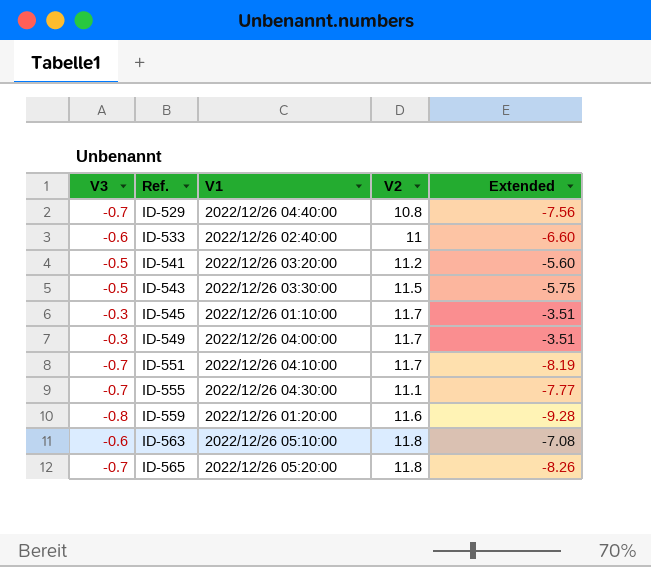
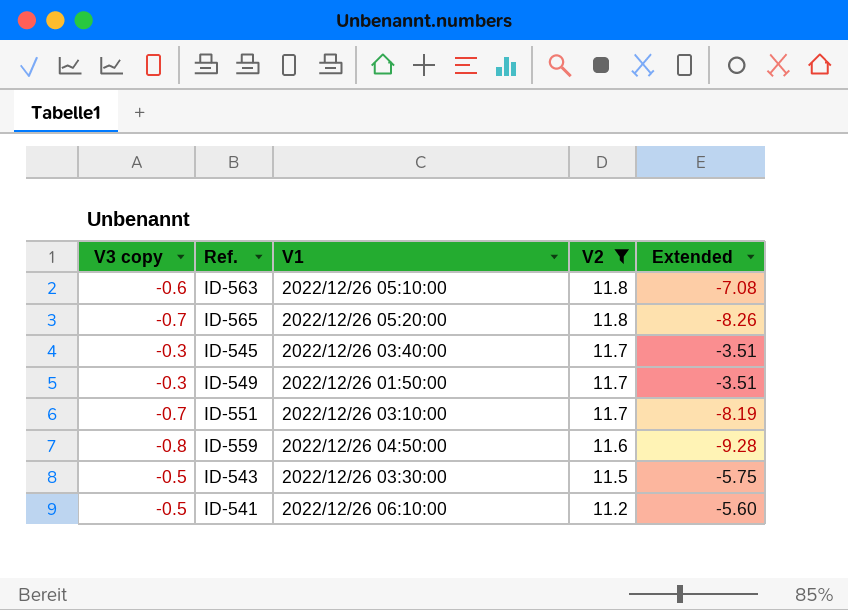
filter: none -> V2 >= 11.2
row order: Ref. ascending -> V2 descending
column name: V3 -> V3 copy
ID-545 | V1: 2022/12/26 01:10:00 -> 2022/12/26 03:40:00
ID-549 | V1: 2022/12/26 04:00:00 -> 2022/12/26 01:50:00
ID-551 | V1: 2022/12/26 04:10:00 -> 2022/12/26 03:10:00
ID-559 | V1: 2022/12/26 01:20:00 -> 2022/12/26 04:50:00
ID-541 | V1: 2022/12/26 03:20:00 -> 2022/12/26 06:10:00

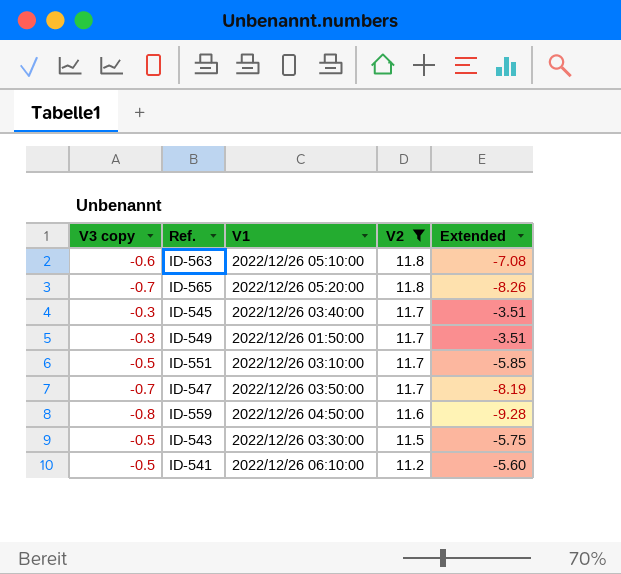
ID-551 | V3 copy: -0.7 -> -0.5
ID-551 | Extended: -8.19 -> -5.85
row ID-547: none -> -0.7 | 2022/12/26 03:50:00 | 11.7 | -8.19

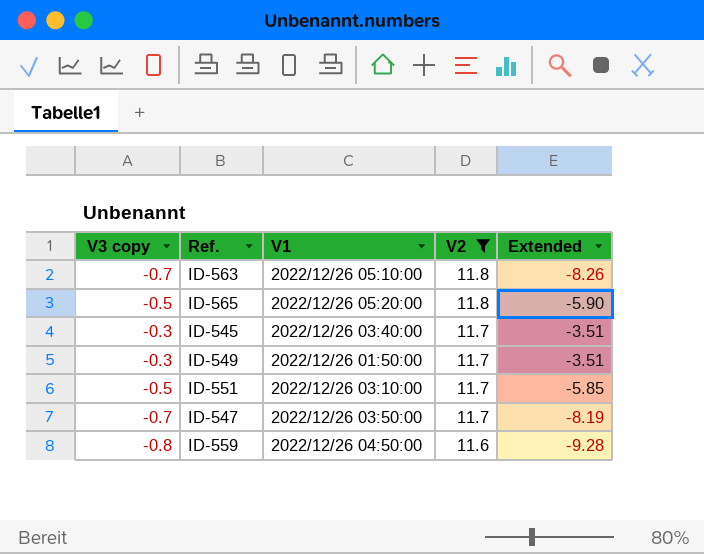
row ID-543: -0.5 | 2022/12/26 03:30:00 | 11.5 | -5.75 -> none
row ID-541: -0.5 | 2022/12/26 06:10:00 | 11.2 | -5.60 -> none
ID-563 | V3 copy: -0.6 -> -0.7
ID-563 | Extended: -7.08 -> -8.26
ID-565 | V3 copy: -0.7 -> -0.5
ID-565 | Extended: -8.26 -> -5.90

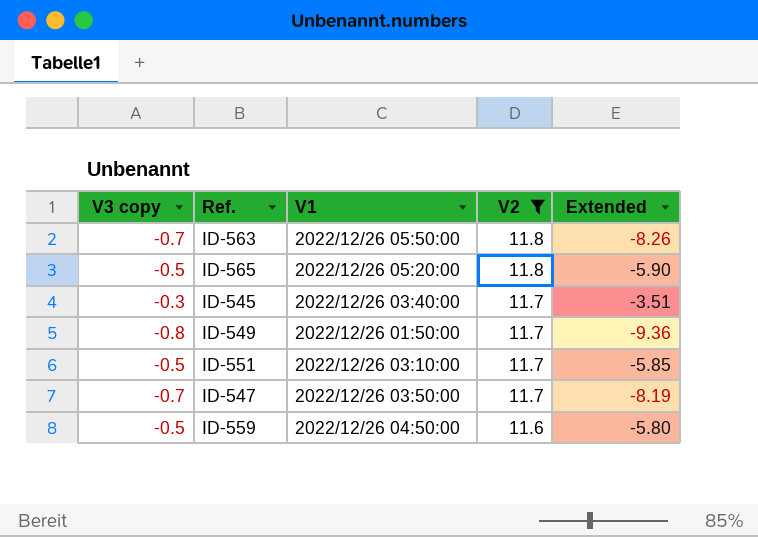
ID-563 | V1: 2022/12/26 05:10:00 -> 2022/12/26 05:50:00
ID-549 | V3 copy: -0.3 -> -0.8
ID-549 | Extended: -3.51 -> -9.36
ID-559 | V3 copy: -0.8 -> -0.5
ID-559 | Extended: -9.28 -> -5.80

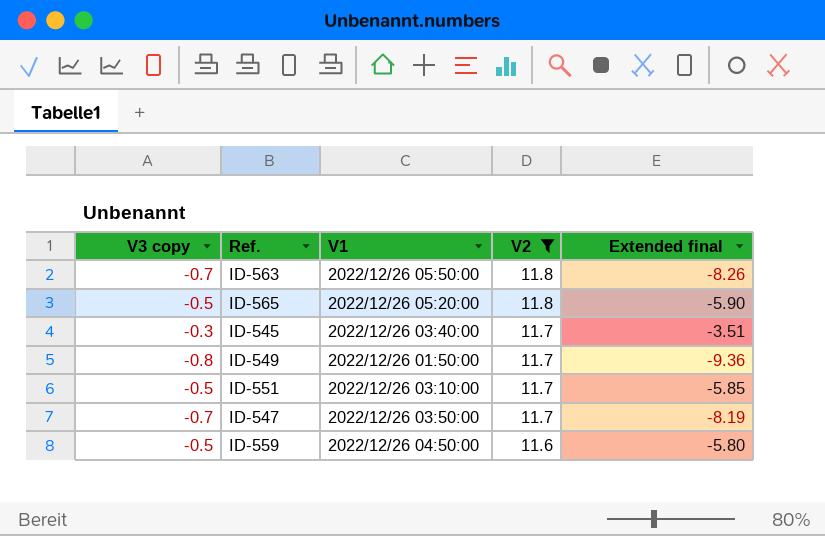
column name: Extended -> Extended final

